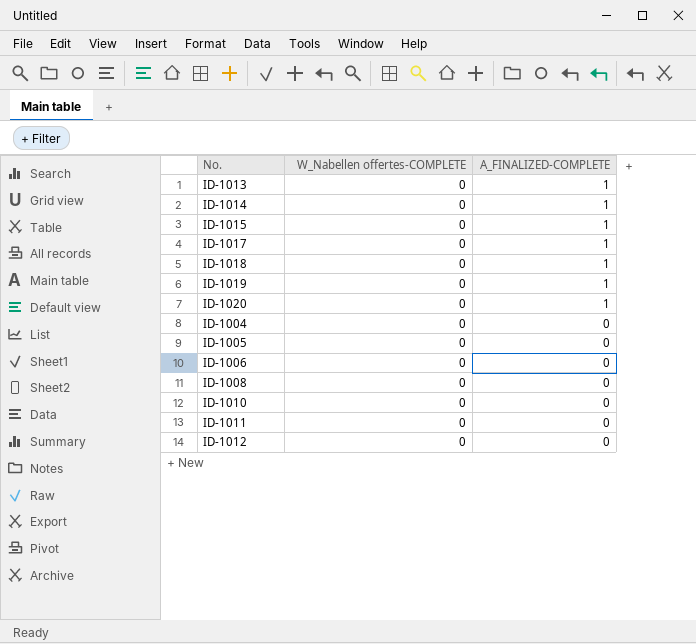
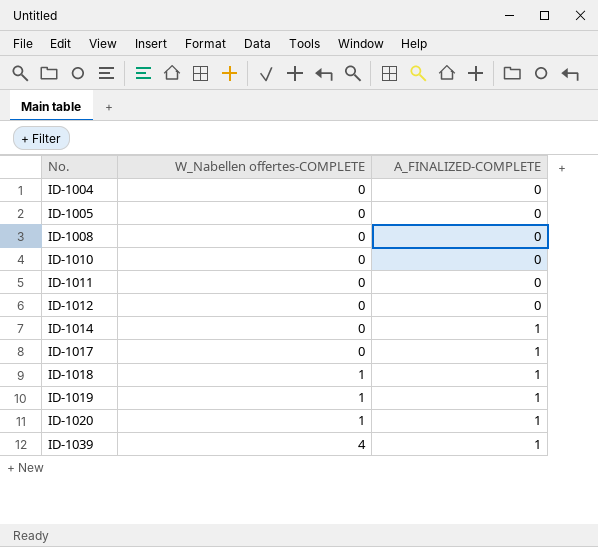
row order: A_FINALIZED-COMPLETE descending -> No. ascending
row ID-1013: 0 | 1 -> none
row ID-1015: 0 | 1 -> none
row ID-1006: 0 | 0 -> none
ID-1018 | W_Nabellen offertes-COMPLETE: 0 -> 1
ID-1019 | W_Nabellen offertes-COMPLETE: 0 -> 1
ID-1020 | W_Nabellen offertes-COMPLETE: 0 -> 1
row ID-1039: none -> 4 | 1

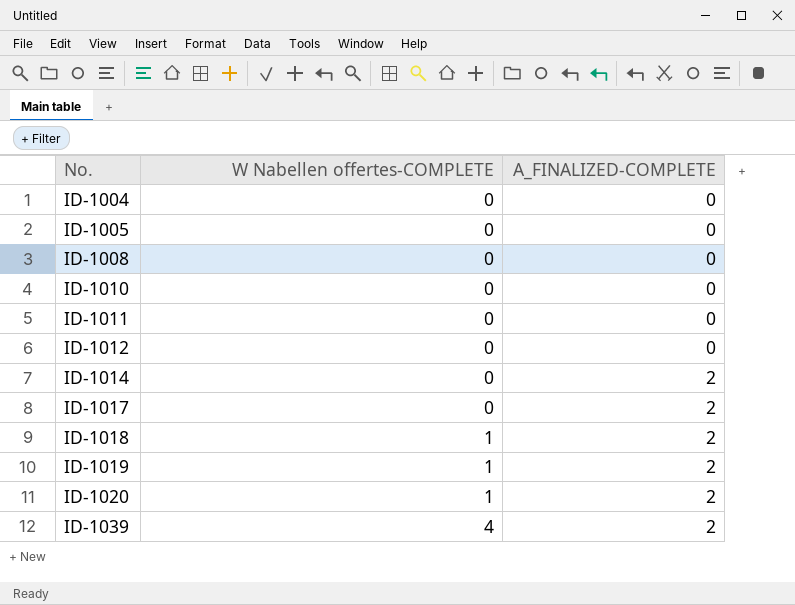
column name: W_Nabellen offertes-COMPLETE -> W Nabellen offertes-COMPLETE
ID-1014 | A_FINALIZED-COMPLETE: 1 -> 2
ID-1017 | A_FINALIZED-COMPLETE: 1 -> 2
ID-1018 | A_FINALIZED-COMPLETE: 1 -> 2
ID-1019 | A_FINALIZED-COMPLETE: 1 -> 2
ID-1020 | A_FINALIZED-COMPLETE: 1 -> 2
ID-1039 | A_FINALIZED-COMPLETE: 1 -> 2

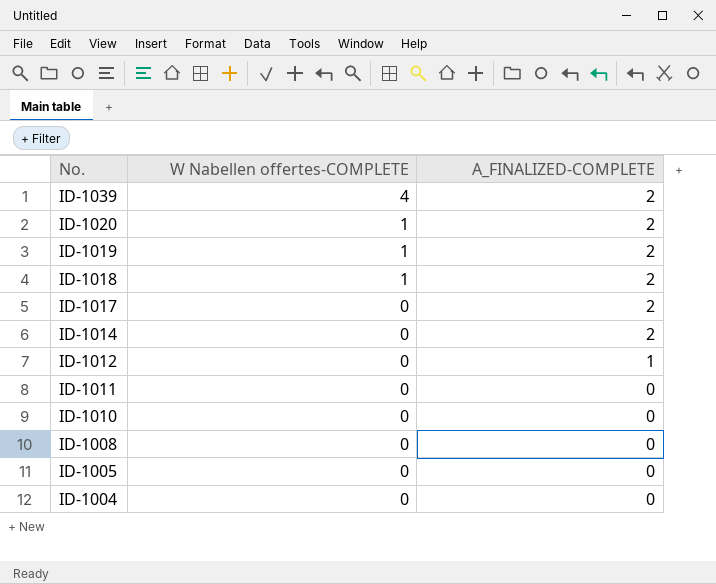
row order: No. ascending -> No. descending
ID-1012 | A_FINALIZED-COMPLETE: 0 -> 1

